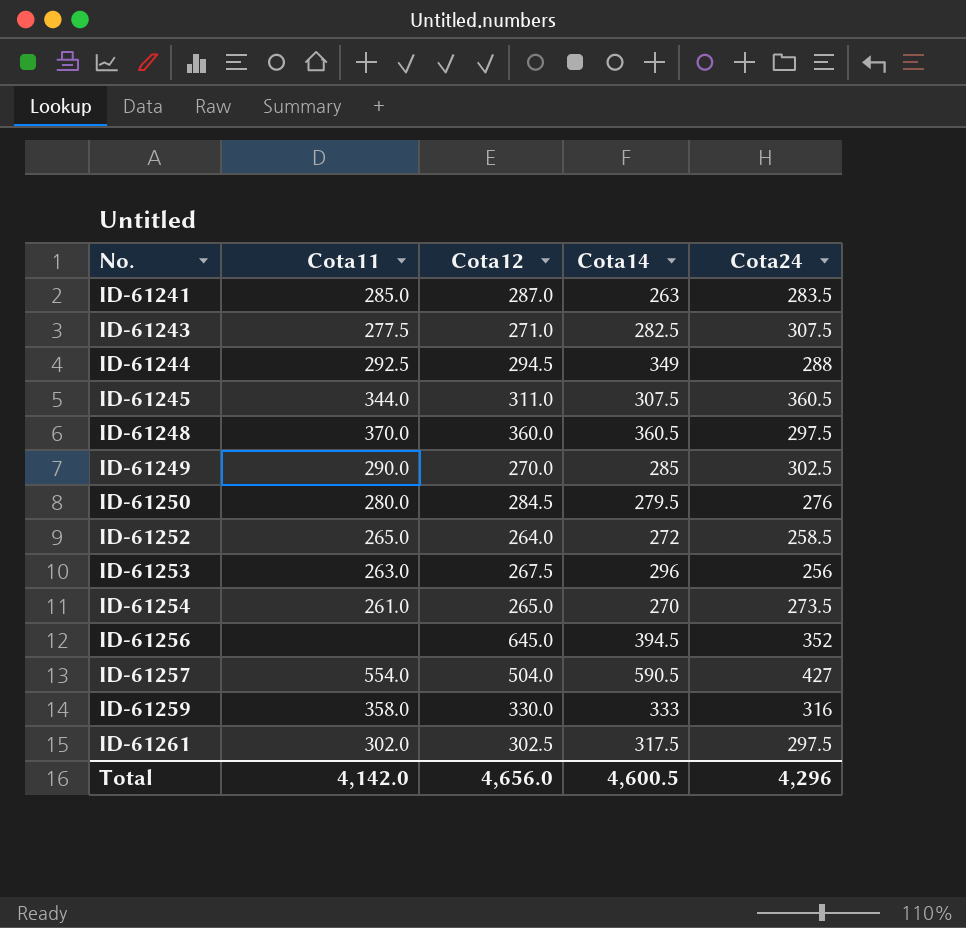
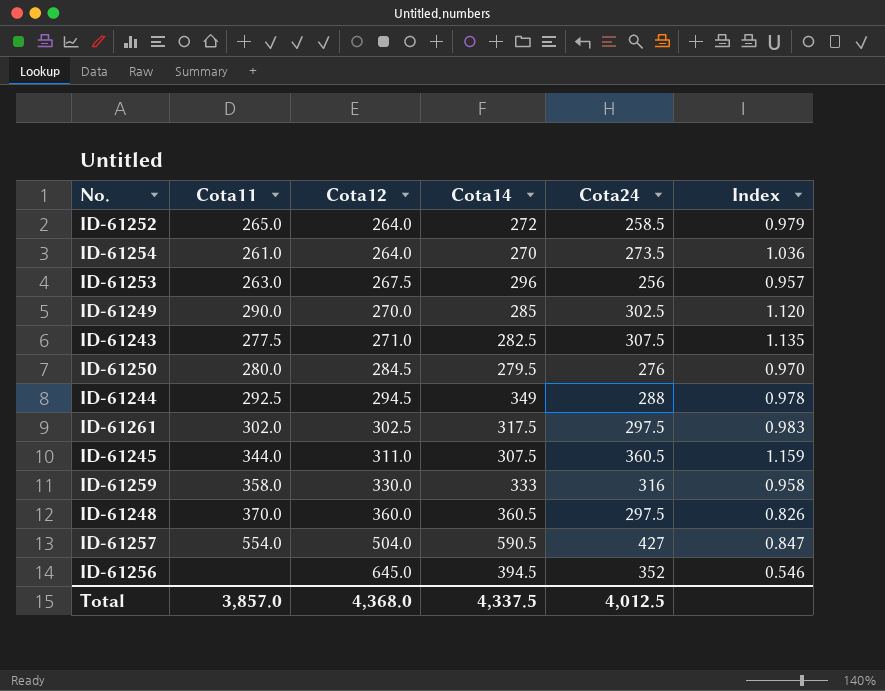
row order: No. ascending -> Cota12 ascending
column Index | formula: none -> [Cota24] / [Cota12]
row ID-61241: 285.0 | 287.0 | 263 | 283.5 -> none
ID-61254 | Cota12: 265.0 -> 264.0
Total | Cota11: 4,142.0 -> 3,857.0
Total | Cota12: 4,656.0 -> 4,368.0
Total | Cota14: 4,600.5 -> 4,337.5
Total | Cota24: 4,296 -> 4,012.5

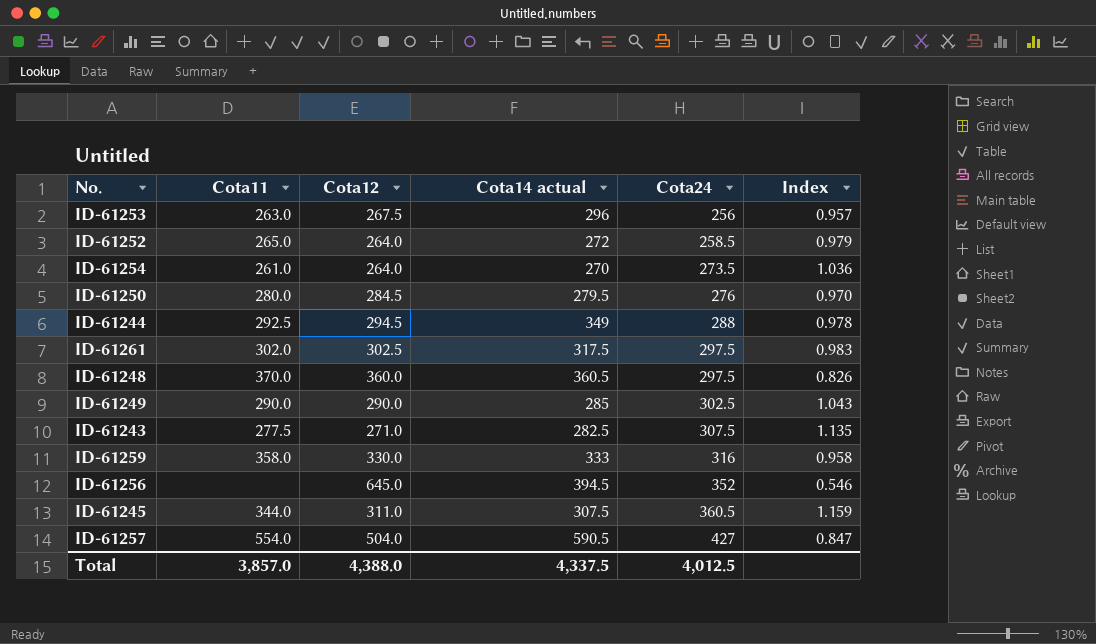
row order: Cota12 ascending -> Cota24 ascending
column name: Cota14 -> Cota14 actual
ID-61249 | Cota12: 270.0 -> 290.0
ID-61249 | Index: 1.120 -> 1.043
Total | Cota12: 4,368.0 -> 4,388.0

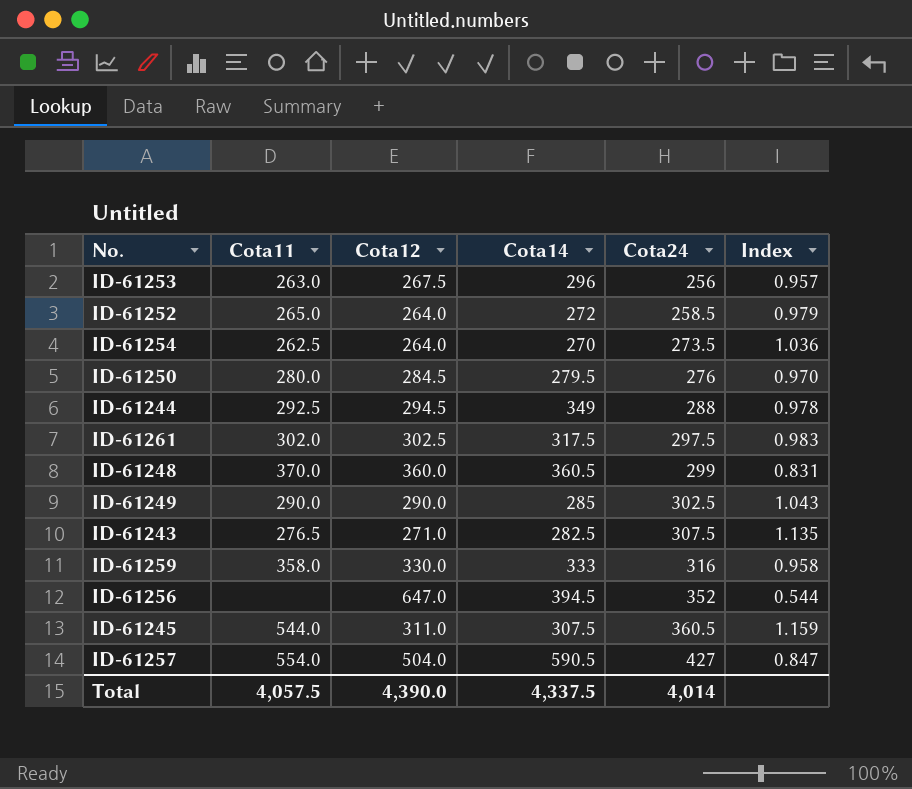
column name: Cota14 actual -> Cota14
ID-61254 | Cota11: 261.0 -> 262.5
ID-61248 | Cota24: 297.5 -> 299
ID-61248 | Index: 0.826 -> 0.831
ID-61243 | Cota11: 277.5 -> 276.5
ID-61256 | Cota12: 645.0 -> 647.0
ID-61256 | Index: 0.546 -> 0.544
ID-61245 | Cota11: 344.0 -> 544.0
Total | Cota11: 3,857.0 -> 4,057.5
Total | Cota12: 4,388.0 -> 4,390.0
Total | Cota24: 4,012.5 -> 4,014

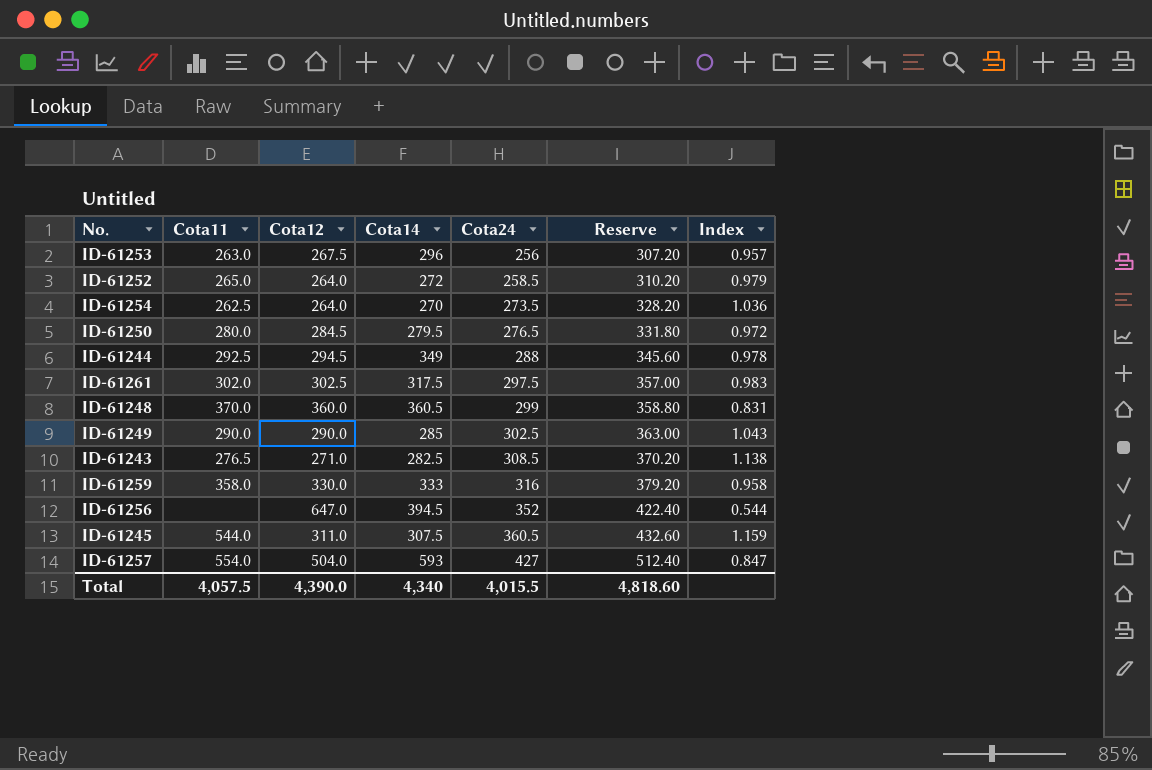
column Reserve | formula: none -> [Cota24] * 1.2
ID-61250 | Cota24: 276 -> 276.5
ID-61250 | Index: 0.970 -> 0.972
ID-61243 | Cota24: 307.5 -> 308.5
ID-61243 | Index: 1.135 -> 1.138
ID-61257 | Cota14: 590.5 -> 593
Total | Cota14: 4,337.5 -> 4,340
Total | Cota24: 4,014 -> 4,015.5

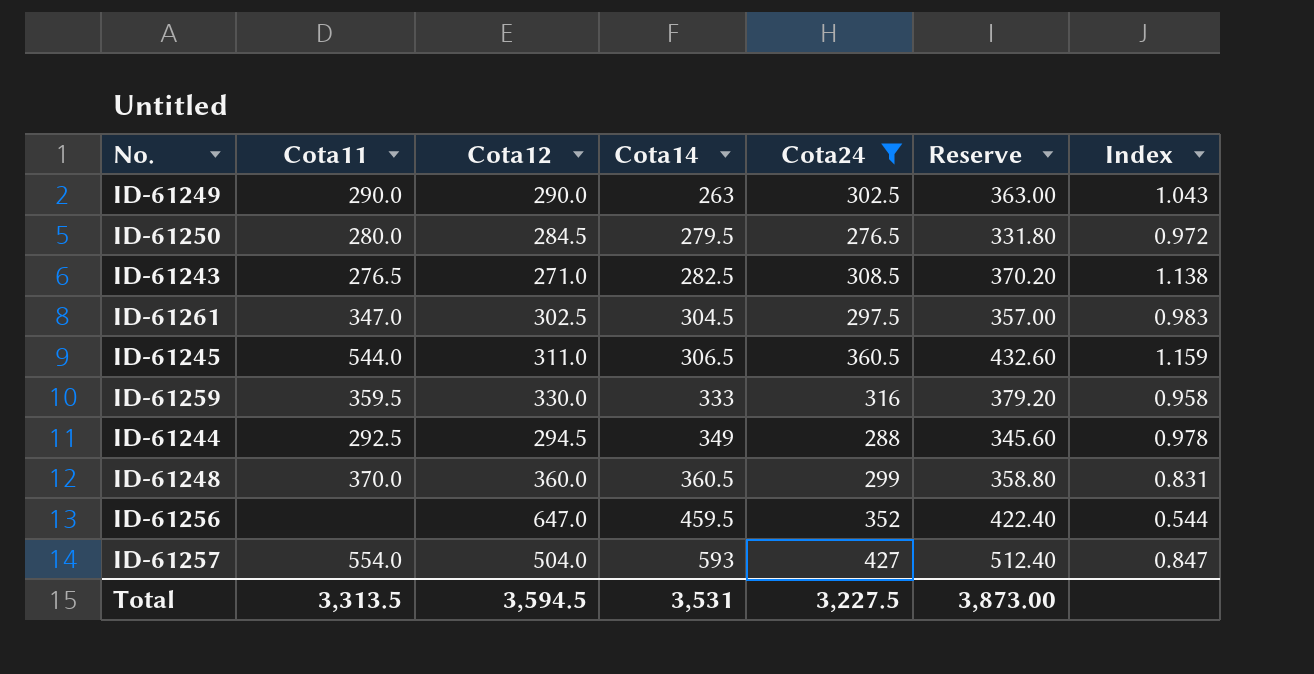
filter: none -> Cota24 >= 276.5
row order: Cota24 ascending -> Cota14 ascending
ID-61249 | Cota14: 285 -> 263
ID-61261 | Cota11: 302.0 -> 347.0
ID-61261 | Cota14: 317.5 -> 304.5
ID-61245 | Cota14: 307.5 -> 306.5
ID-61259 | Cota11: 358.0 -> 359.5
ID-61256 | Cota14: 394.5 -> 459.5
Total | Cota11: 4,057.5 -> 3,313.5
Total | Cota12: 4,390.0 -> 3,594.5
Total | Cota14: 4,340 -> 3,531
Total | Cota24: 4,015.5 -> 3,227.5
Total | Reserve: 4,818.60 -> 3,873.00

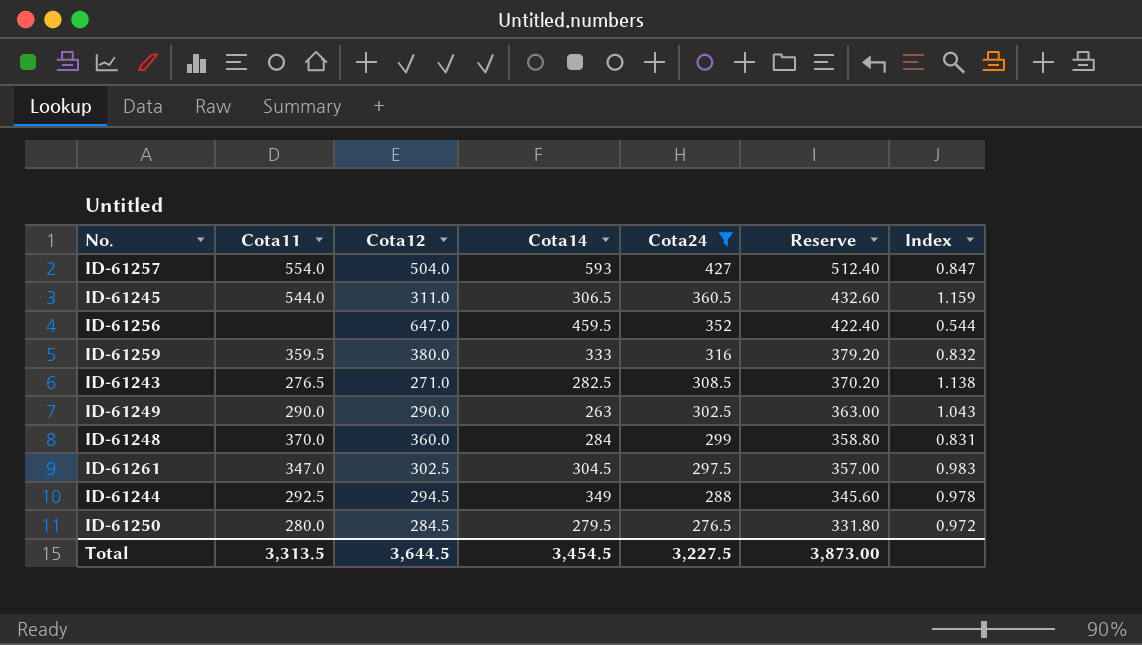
row order: Cota14 ascending -> Cota24 descending
ID-61259 | Cota12: 330.0 -> 380.0
ID-61259 | Index: 0.958 -> 0.832
ID-61248 | Cota14: 360.5 -> 284
Total | Cota12: 3,594.5 -> 3,644.5
Total | Cota14: 3,531 -> 3,454.5

